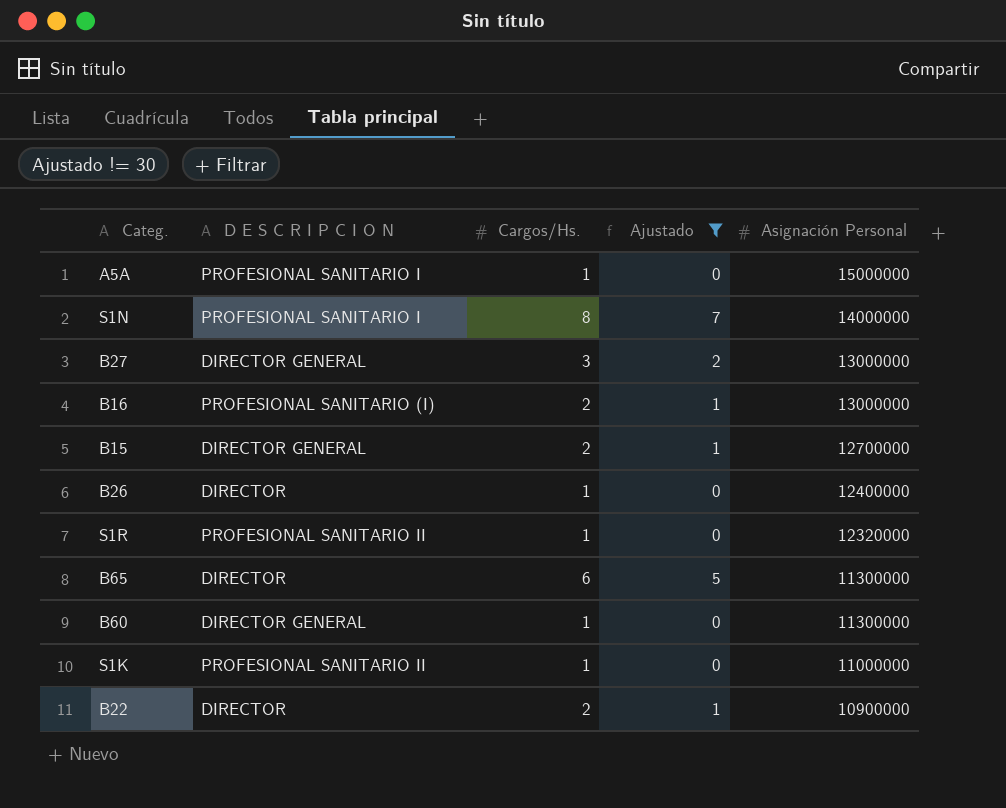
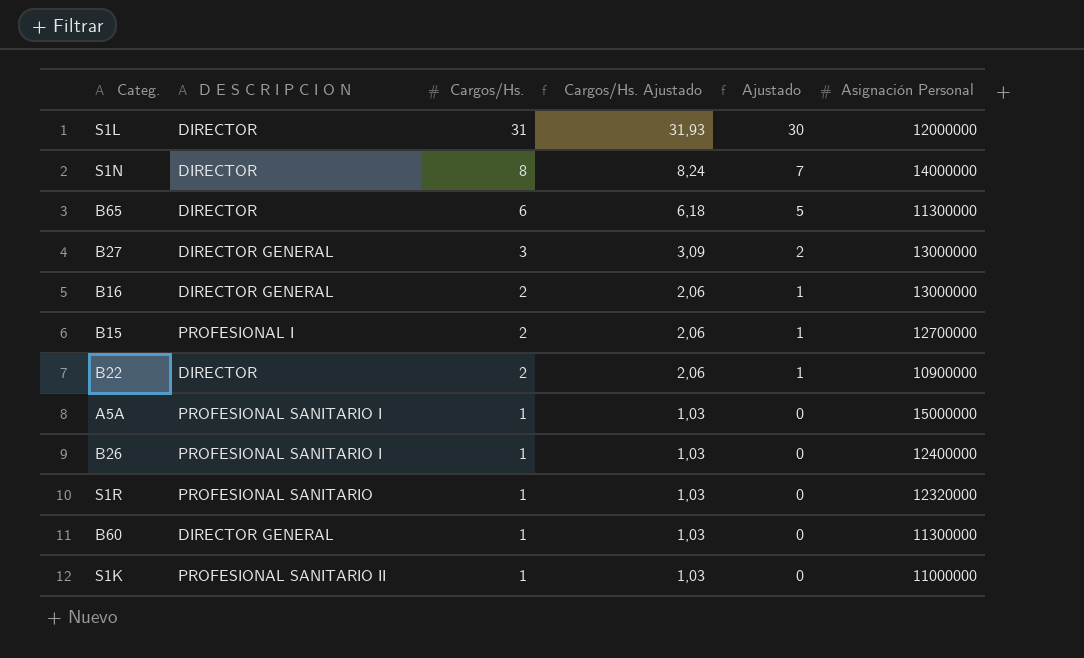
filter: Ajustado != 30 -> none
row order: Asignación Personal descending -> Cargos/Hs. descending
column Cargos/Hs. Ajustado | formula: none -> [Cargos/Hs.] * 1,03
S1N | D E S C R I P C I O N: PROFESIONAL SANITARIO I -> DIRECTOR
B16 | D E S C R I P C I O N: PROFESIONAL SANITARIO (I) -> DIRECTOR GENERAL
B15 | D E S C R I P C I O N: DIRECTOR GENERAL -> PROFESIONAL I
B26 | D E S C R I P C I O N: DIRECTOR -> PROFESIONAL SANITARIO I
S1R | D E S C R I P C I O N: PROFESIONAL SANITARIO II -> PROFESIONAL SANITARIO

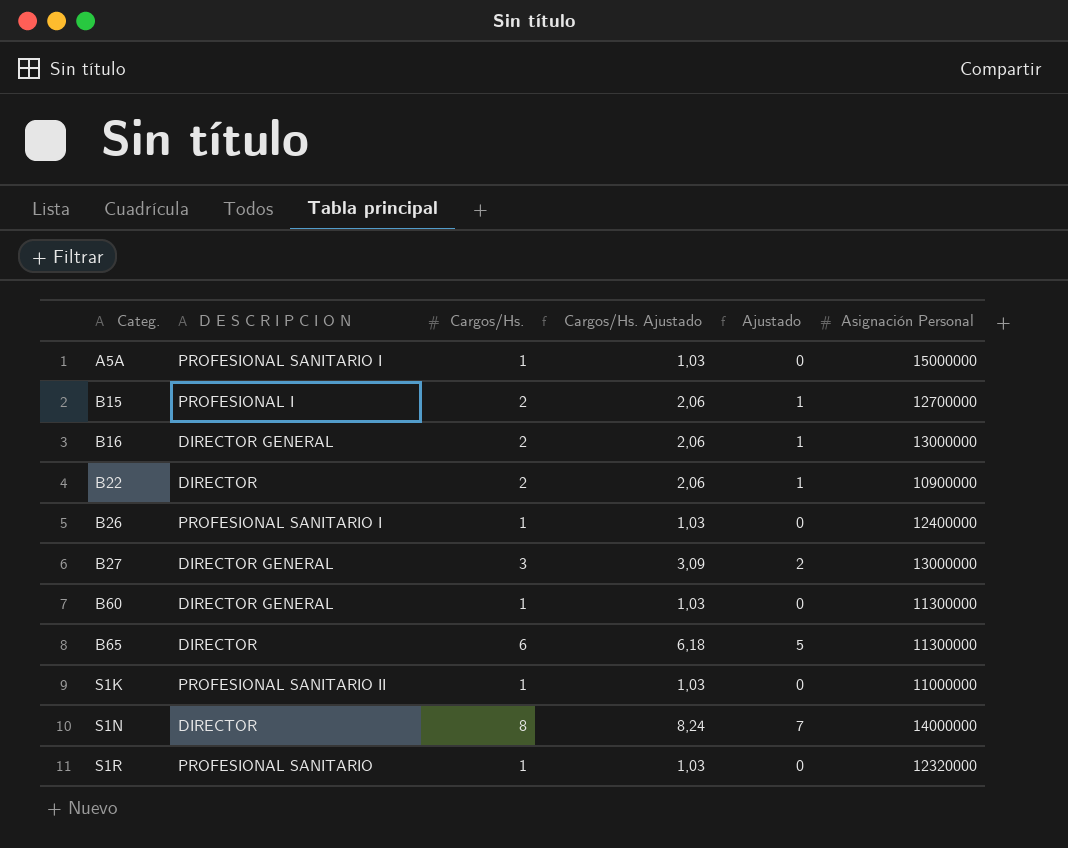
row order: Cargos/Hs. descending -> Categ. ascending
row S1L: DIRECTOR | 31 | 31,93 | 30 | 12000000 -> none

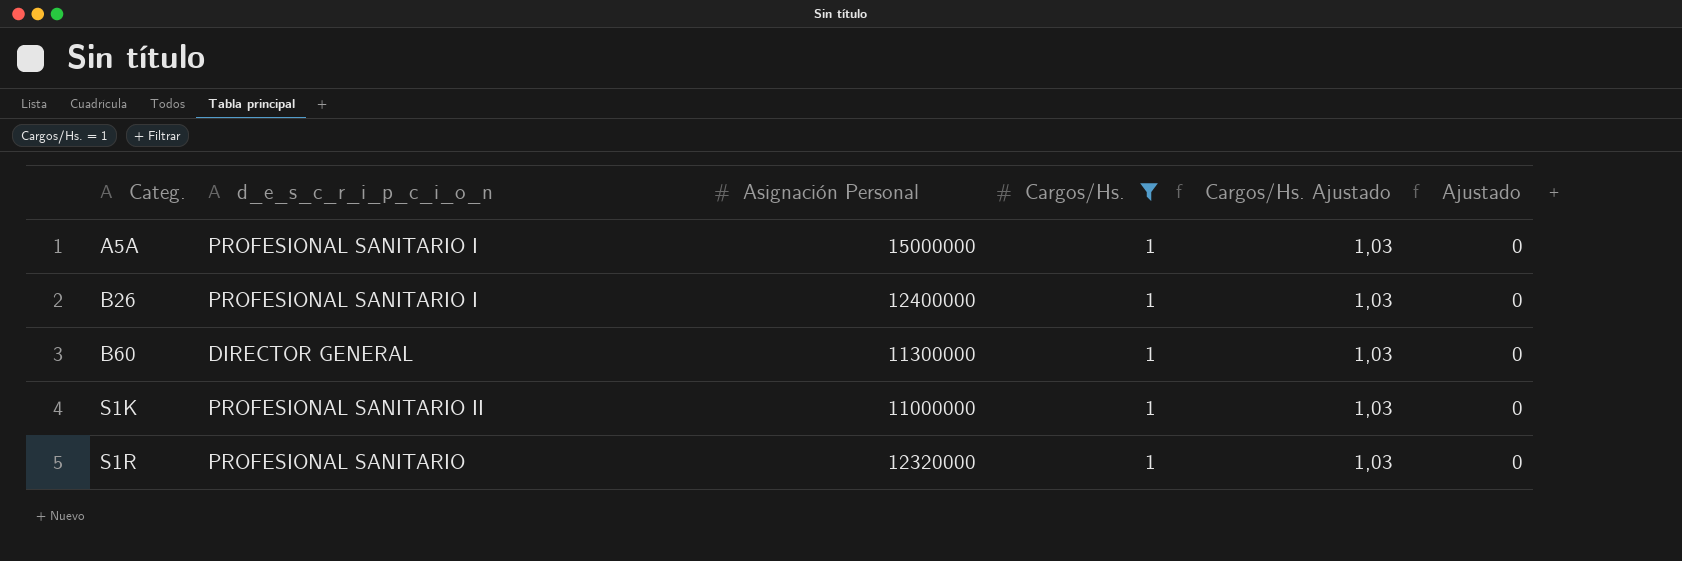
filter: none -> Cargos/Hs. = 1
column name: D E S C R I P C I O N -> d_e_s_c_r_i_p_c_i_o_n
column Asignación Personal | position: 6 -> 3

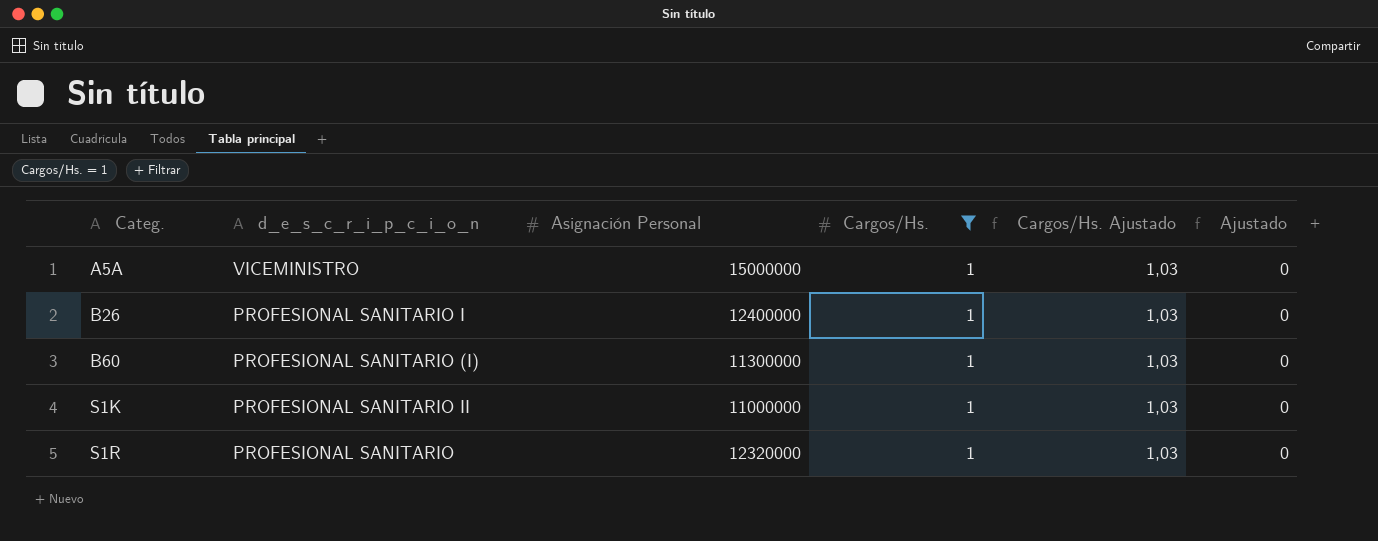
A5A | d_e_s_c_r_i_p_c_i_o_n: PROFESIONAL SANITARIO I -> VICEMINISTRO
B60 | d_e_s_c_r_i_p_c_i_o_n: DIRECTOR GENERAL -> PROFESIONAL SANITARIO (I)

